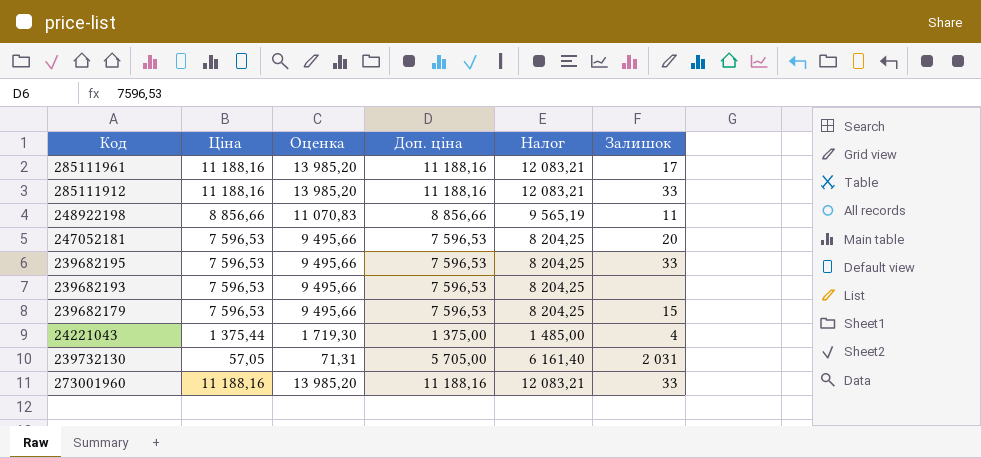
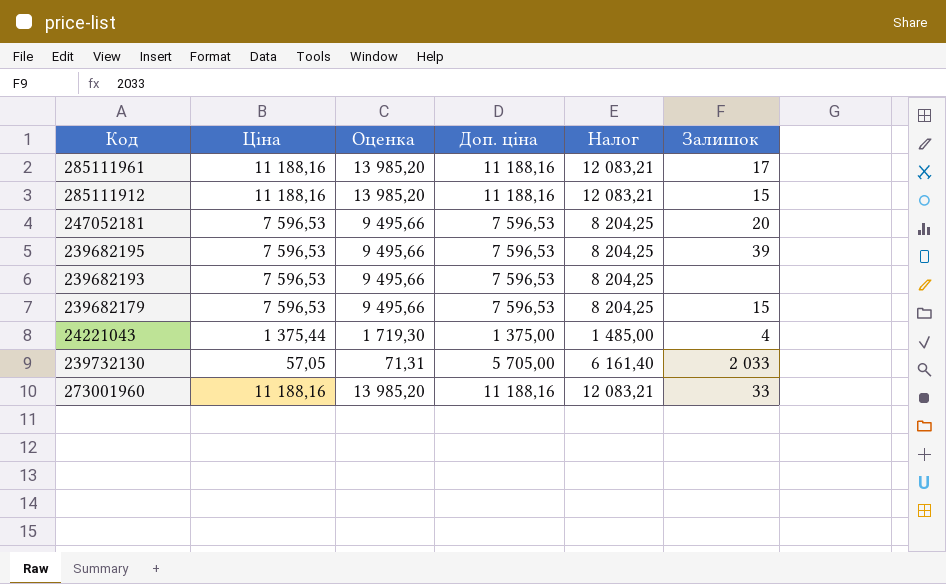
row 248922198: 8 856,66 | 11 070,83 | 8 856,66 | 9 565,19 | 11 -> none
285111912 | Залишок: 33 -> 15
239682195 | Залишок: 33 -> 39
239732130 | Залишок: 2 031 -> 2 033

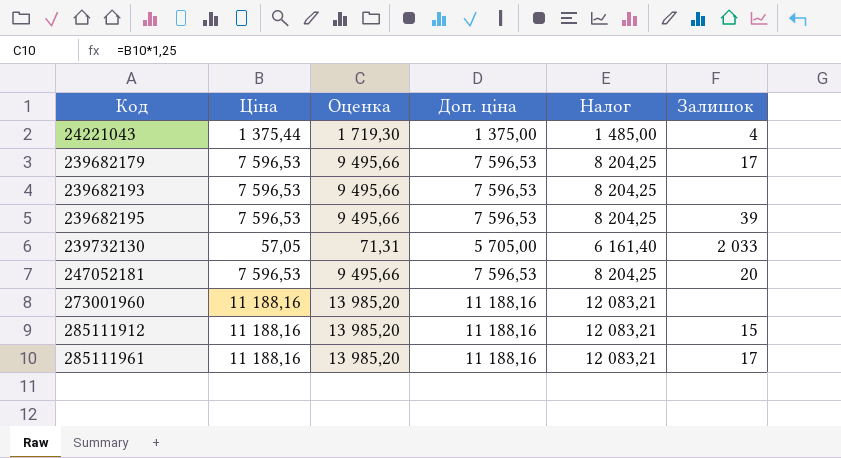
row order: none -> Код ascending
239682179 | Залишок: 15 -> 17
273001960 | Залишок: 33 -> none

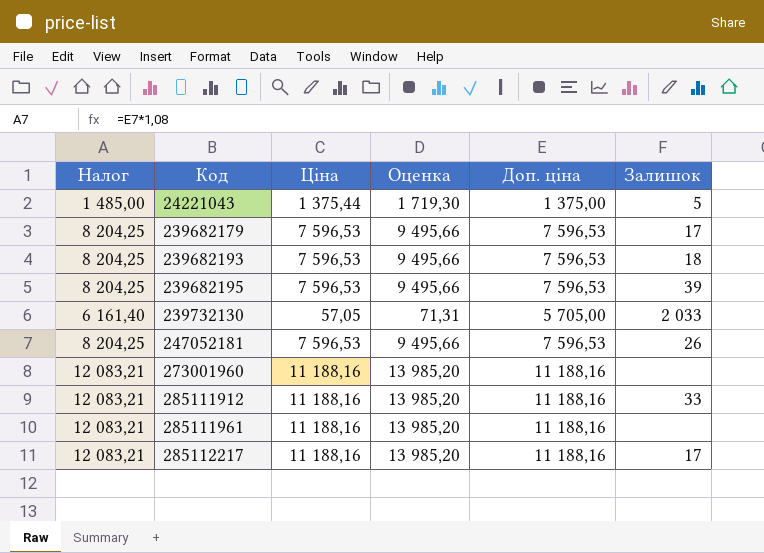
column Налог | position: 5 -> 1
24221043 | Залишок: 4 -> 5
239682193 | Залишок: none -> 18
247052181 | Залишок: 20 -> 26
285111912 | Залишок: 15 -> 33
285111961 | Залишок: 17 -> none
row 285112217: none -> 12 083,21 | 11 188,16 | 13 985,20 | 11 188,16 | 17

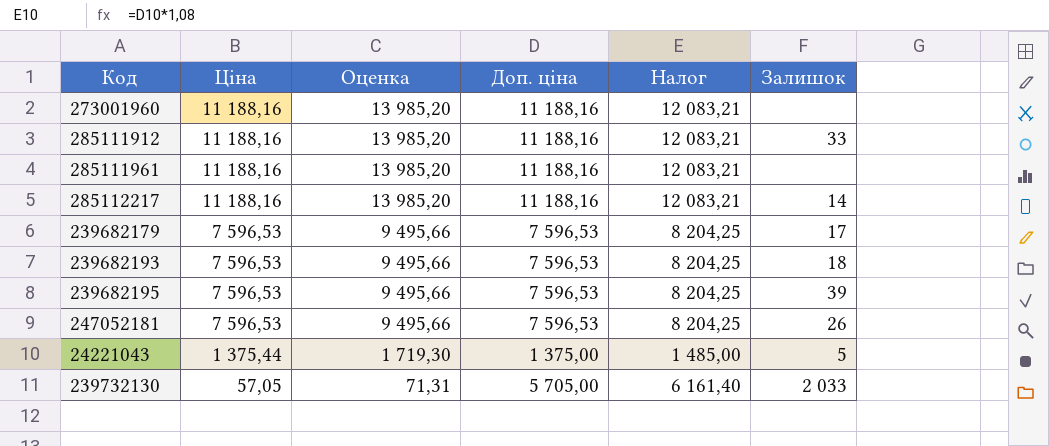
row order: Код ascending -> Ціна descending
column Налог | position: 1 -> 5
285112217 | Залишок: 17 -> 14

